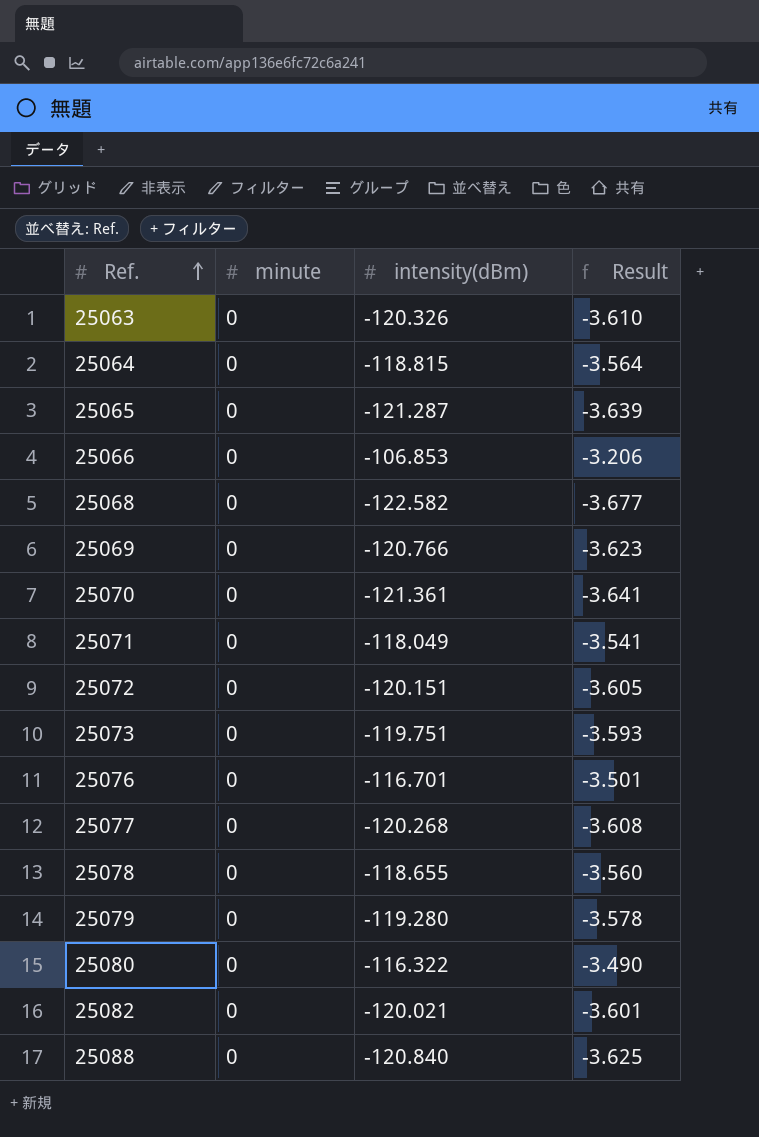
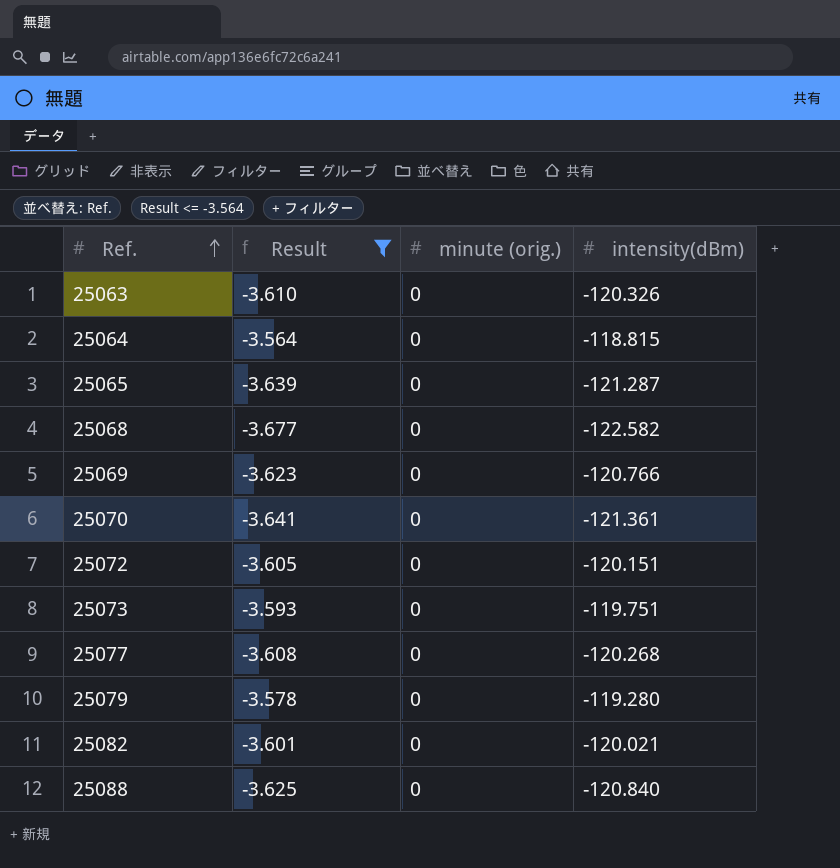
filter: none -> Result <= -3.564
column Result | position: 4 -> 2
column name: minute -> minute (orig.)

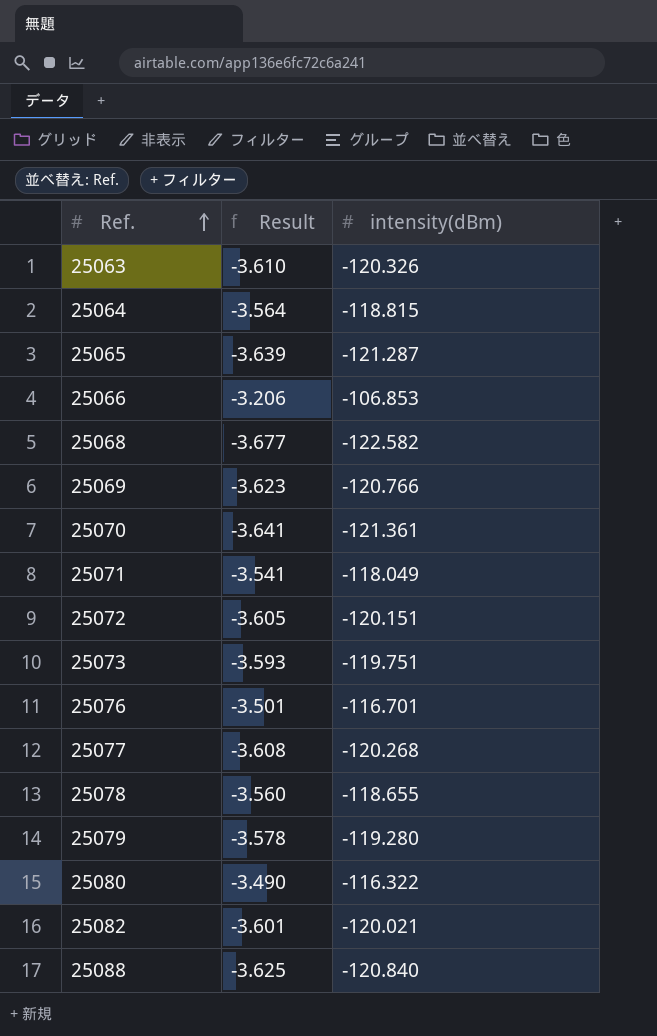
filter: Result <= -3.564 -> none
column minute (orig.) | position: 3 -> none

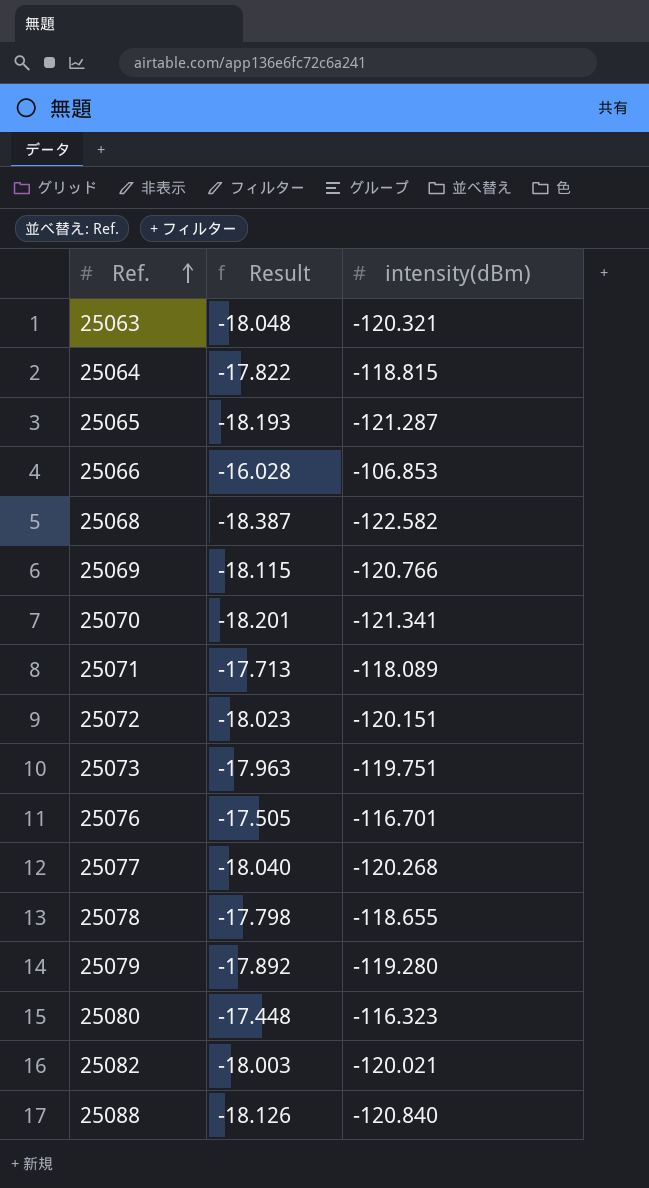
column Result | formula: [intensity(dBm)] * 0.03 -> [intensity(dBm)] * 0.15
25063 | intensity(dBm): -120.326 -> -120.321
25070 | intensity(dBm): -121.361 -> -121.341
25071 | intensity(dBm): -118.049 -> -118.089
25080 | intensity(dBm): -116.322 -> -116.323

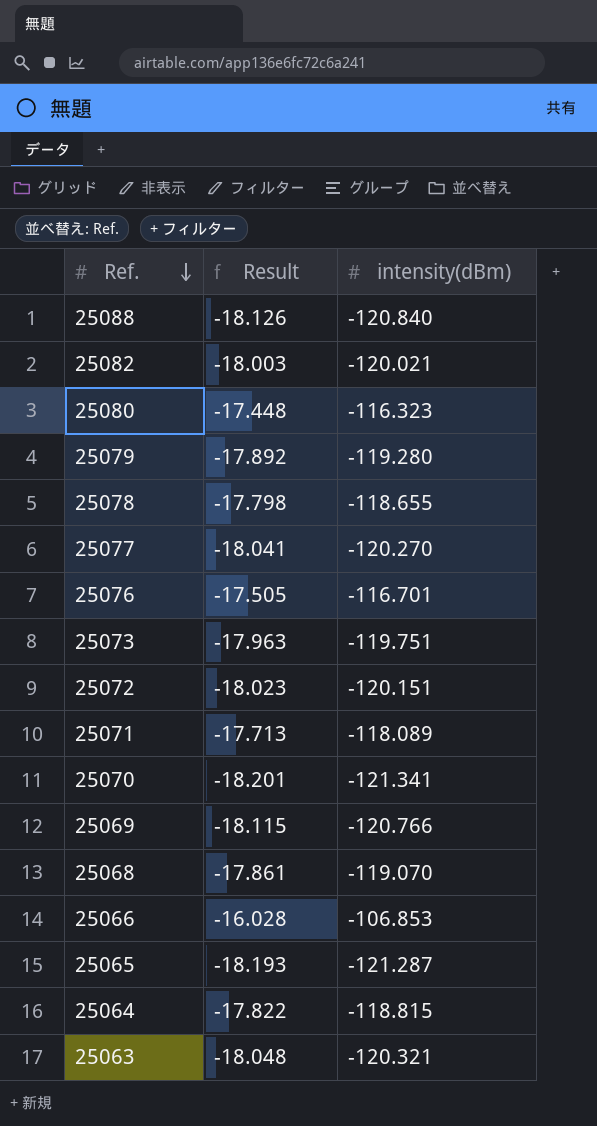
row order: Ref. ascending -> Ref. descending
25077 | Result: -18.040 -> -18.041
25077 | intensity(dBm): -120.268 -> -120.270
25068 | Result: -18.387 -> -17.861
25068 | intensity(dBm): -122.582 -> -119.070

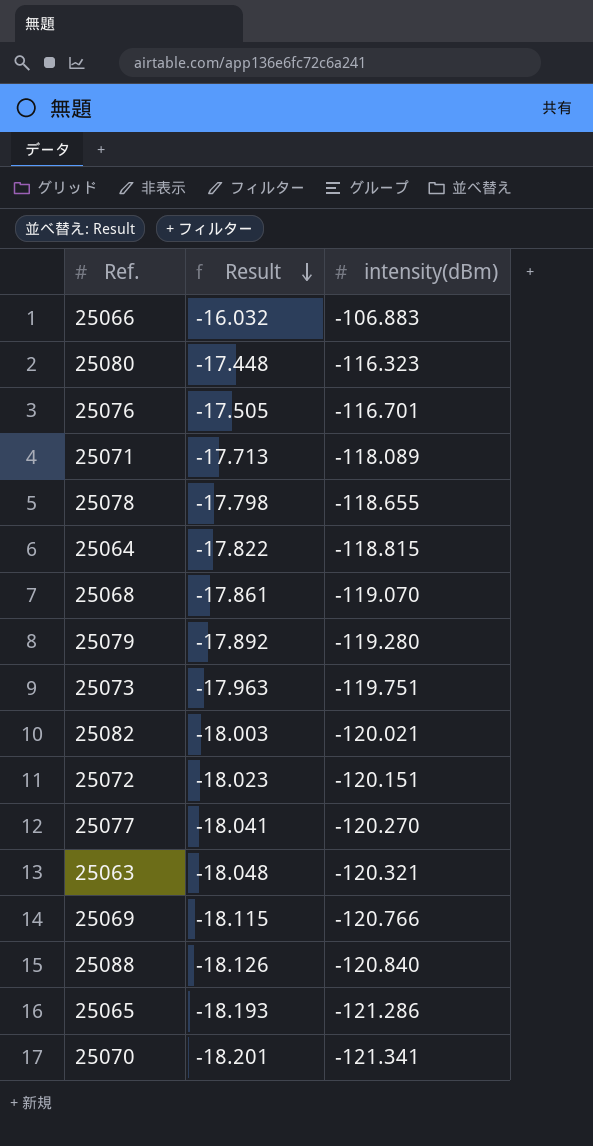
row order: Ref. descending -> Result descending
25066 | Result: -16.028 -> -16.032
25066 | intensity(dBm): -106.853 -> -106.883
25065 | intensity(dBm): -121.287 -> -121.286

